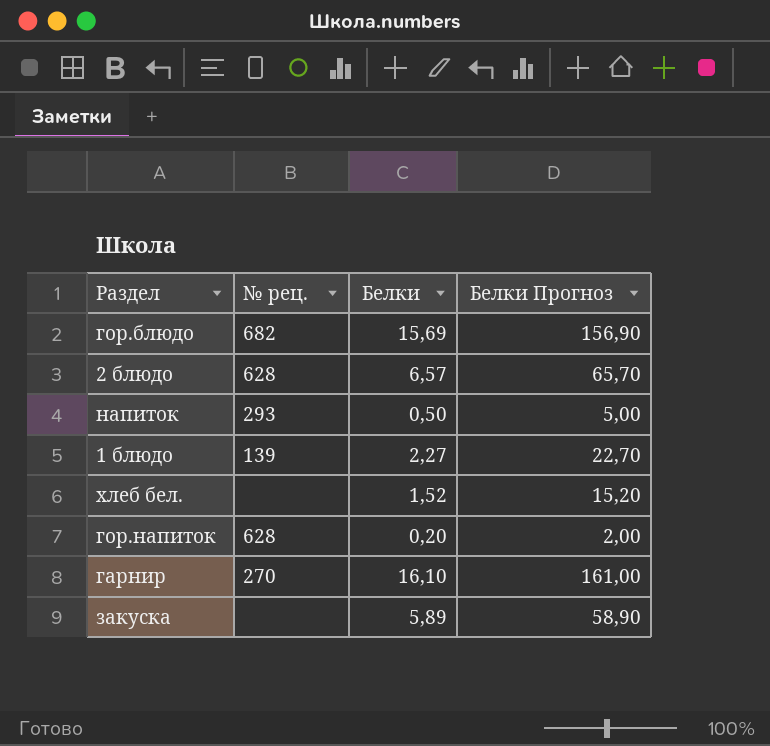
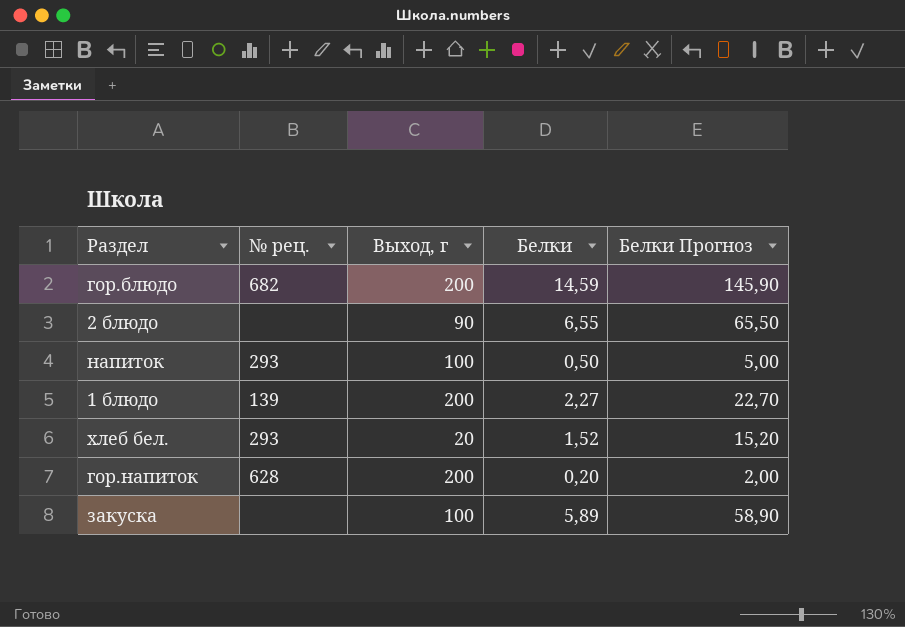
column Выход, г | position: none -> 3
row гарнир: 270 | 16,10 | 161,00 -> none
гор.блюдо | Белки: 15,69 -> 14,59
гор.блюдо | Белки Прогноз: 156,90 -> 145,90
2 блюдо | № рец.: 628 -> none
2 блюдо | Белки: 6,57 -> 6,55
2 блюдо | Белки Прогноз: 65,70 -> 65,50
хлеб бел. | № рец.: none -> 293

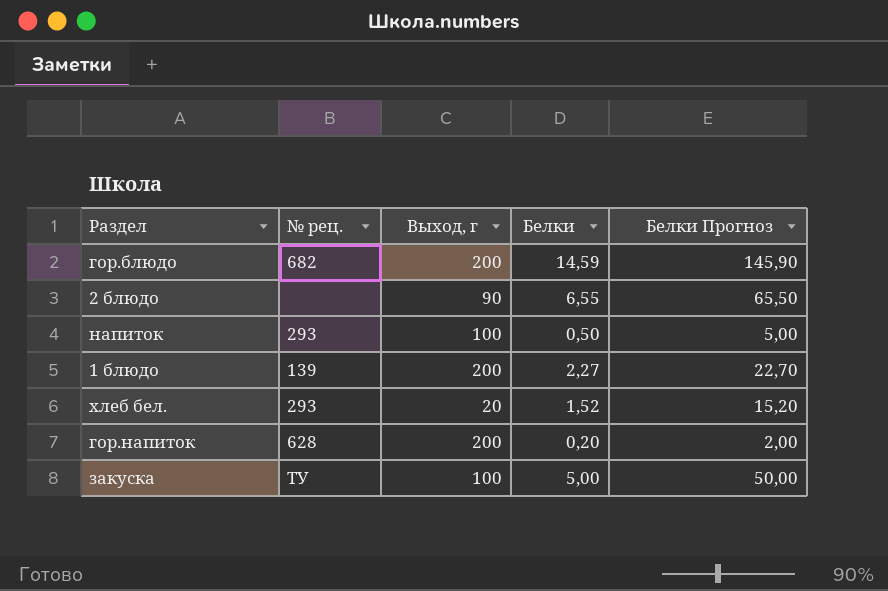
закуска | № рец.: none -> ТУ
закуска | Белки: 5,89 -> 5,00
закуска | Белки Прогноз: 58,90 -> 50,00

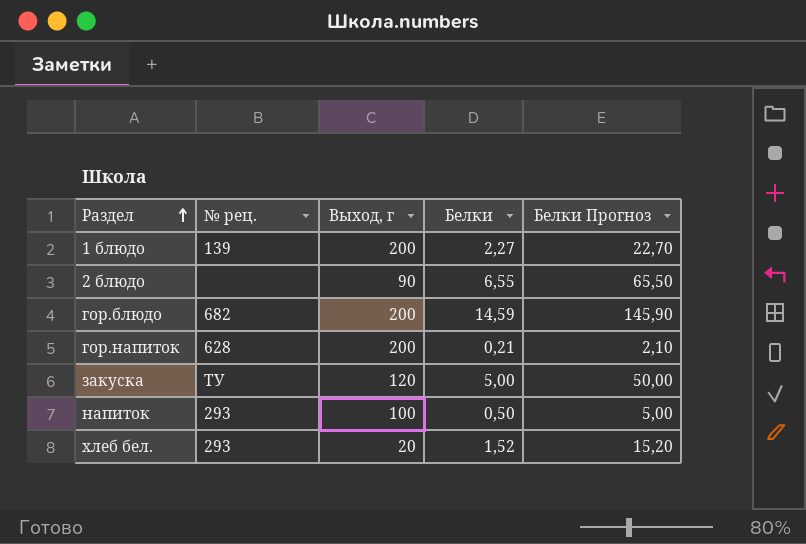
row order: none -> Раздел ascending
гор.напиток | Белки: 0,20 -> 0,21
гор.напиток | Белки Прогноз: 2,00 -> 2,10
закуска | Выход, г: 100 -> 120

